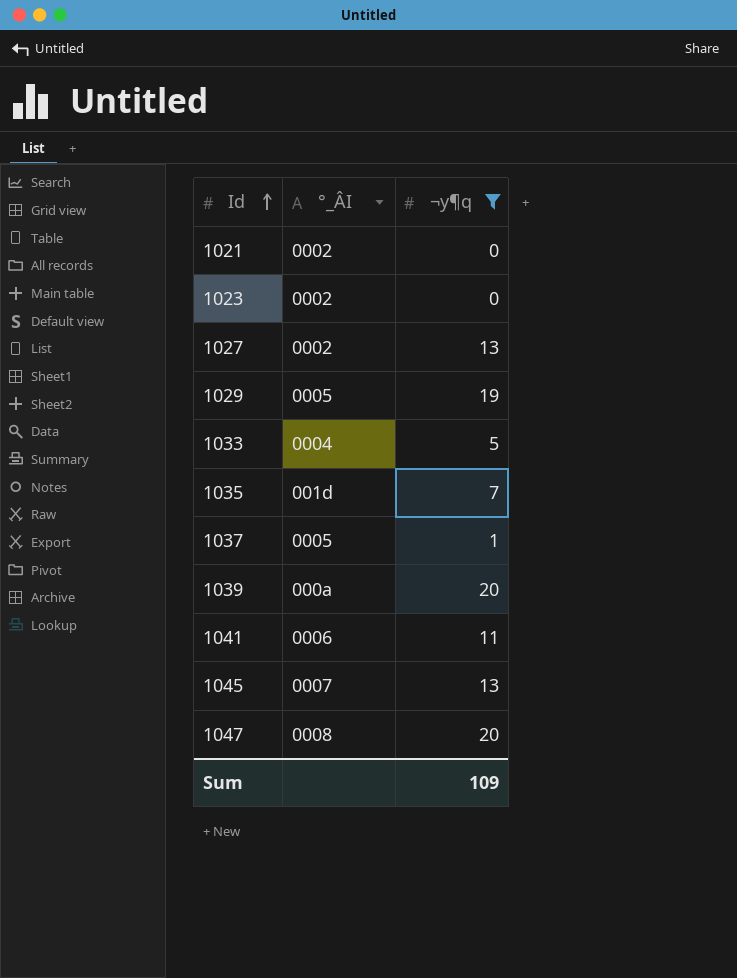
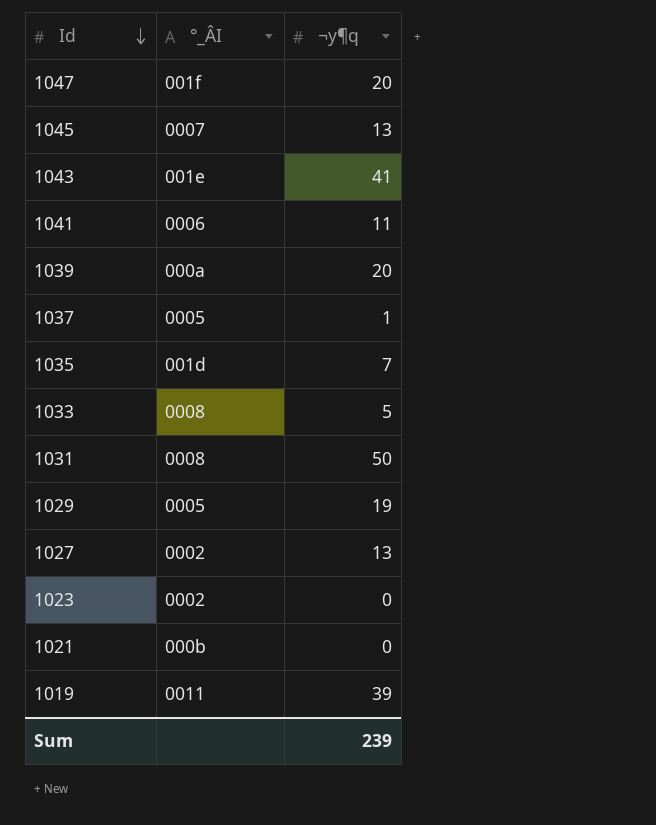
filter: ¬y¶q <= 20 -> none
row order: Id ascending -> Id descending
1047 | °_ÂI: 0008 -> 001f
1033 | °_ÂI: 0004 -> 0008
1021 | °_ÂI: 0002 -> 000b
Sum | ¬y¶q: 109 -> 239

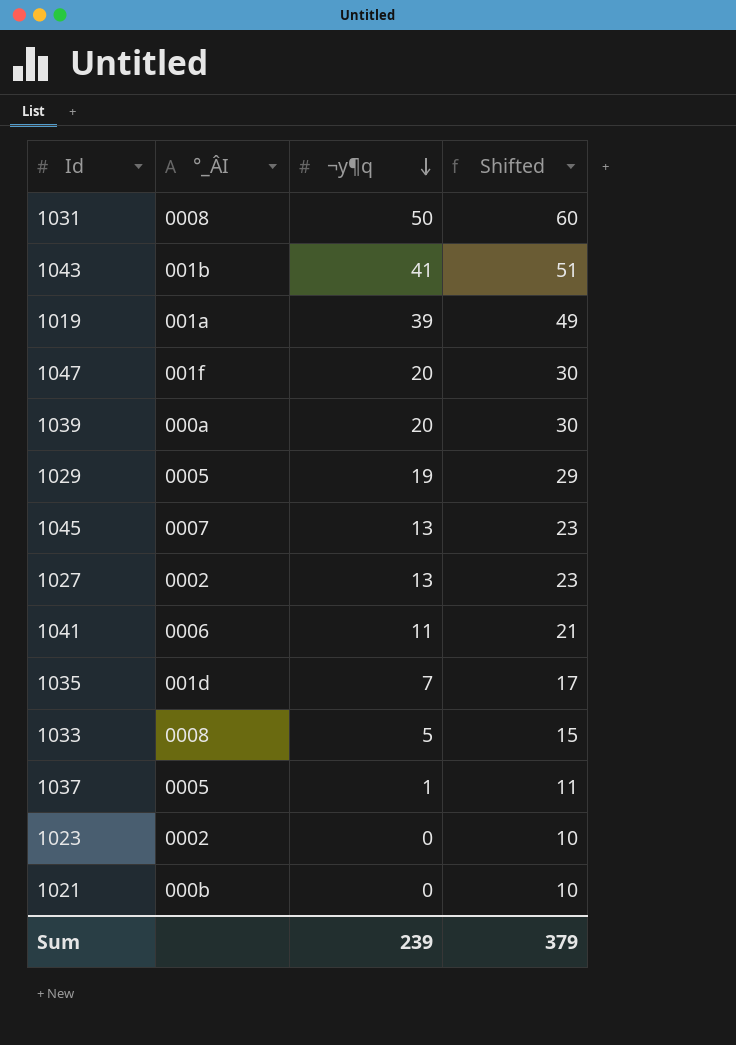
row order: Id descending -> ¬y¶q descending
column Shifted | formula: none -> [¬y¶q] + 10
1043 | °_ÂI: 001e -> 001b
1019 | °_ÂI: 0011 -> 001a

